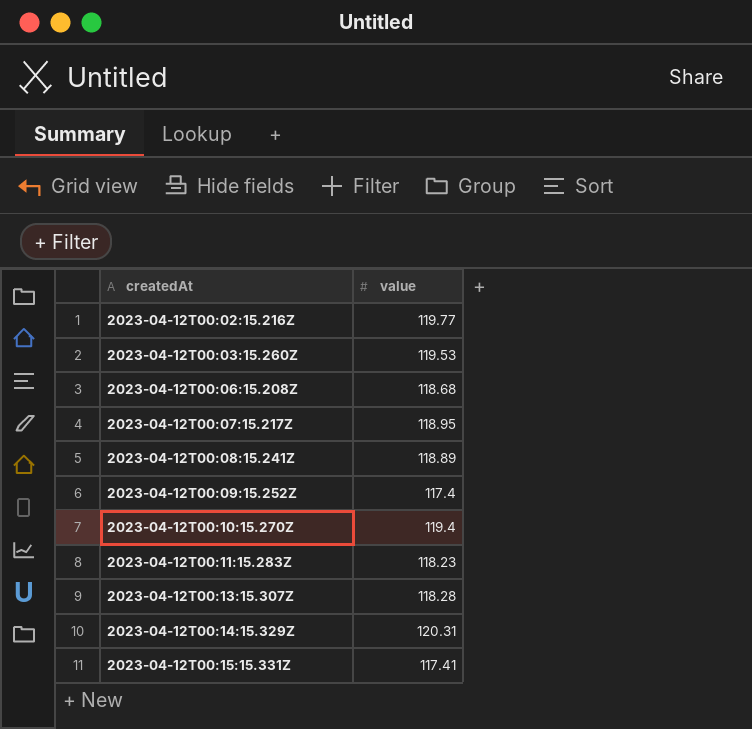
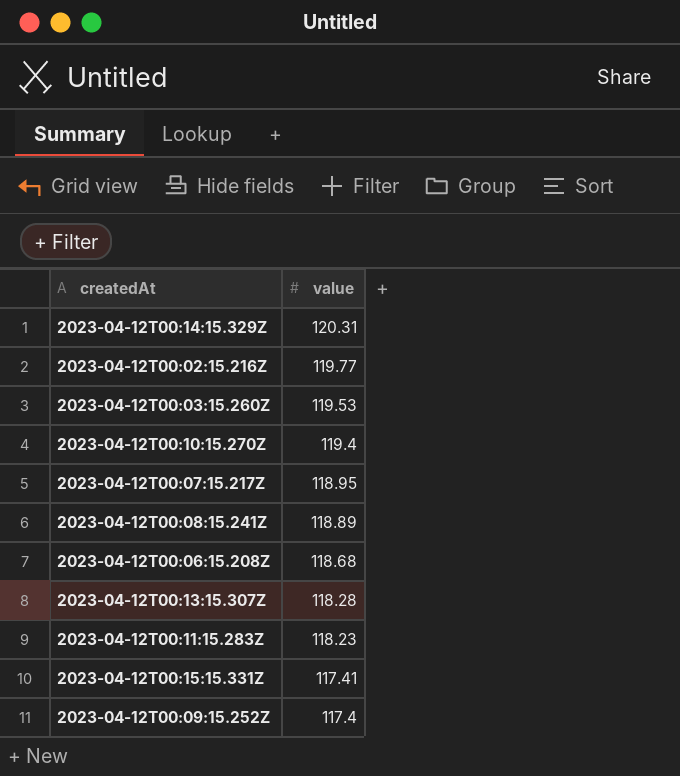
row order: createdAt ascending -> value descending

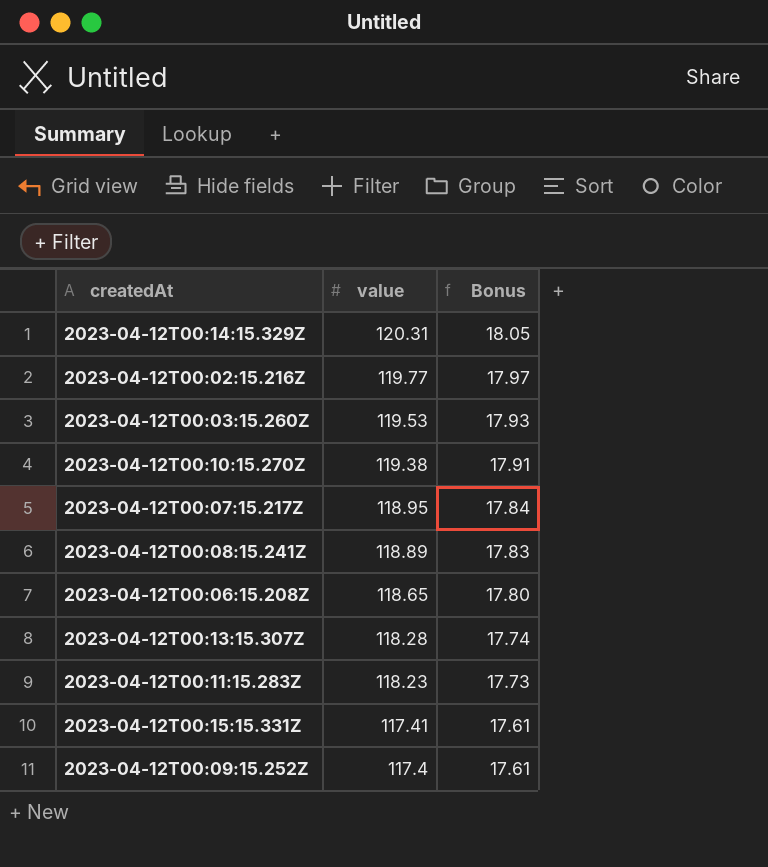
column Bonus | formula: none -> [value] * 0.15
2023-04-12T00:10:15.270Z | value: 119.4 -> 119.38
2023-04-12T00:06:15.208Z | value: 118.68 -> 118.65

